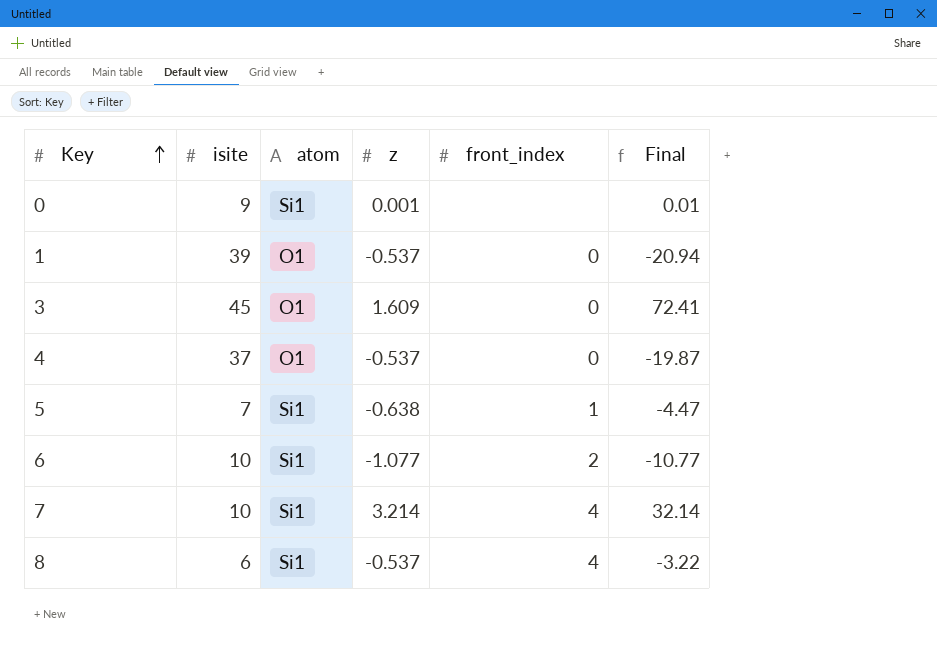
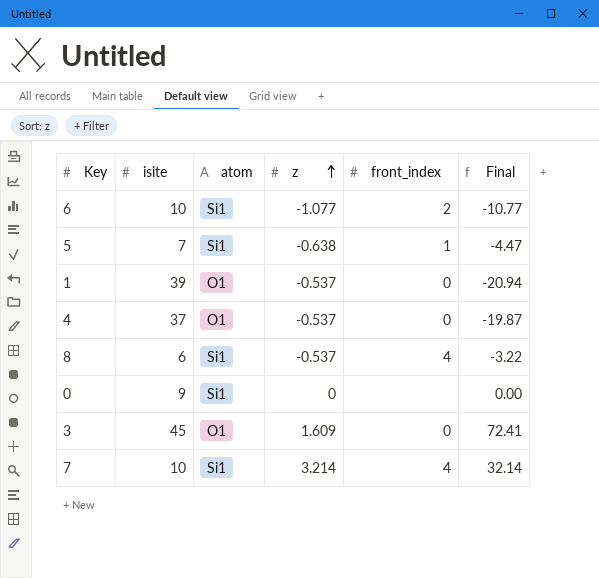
row order: Key ascending -> z ascending
0 | z: 0.001 -> 0
0 | Final: 0.01 -> 0.00

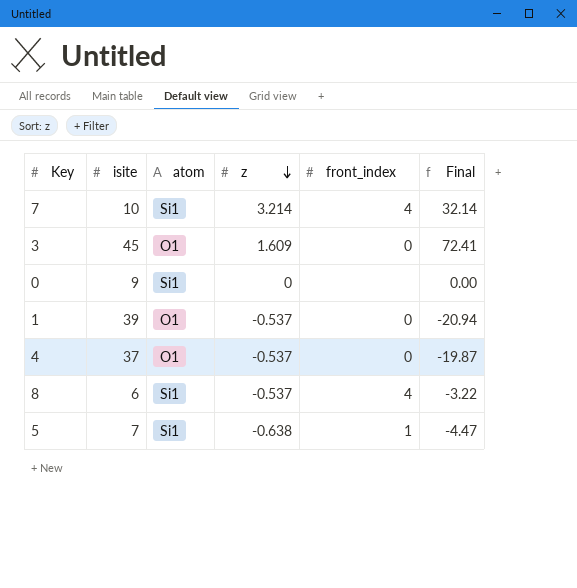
row order: z ascending -> z descending
row 6: 10 | Si1 | -1.077 | 2 | -10.77 -> none

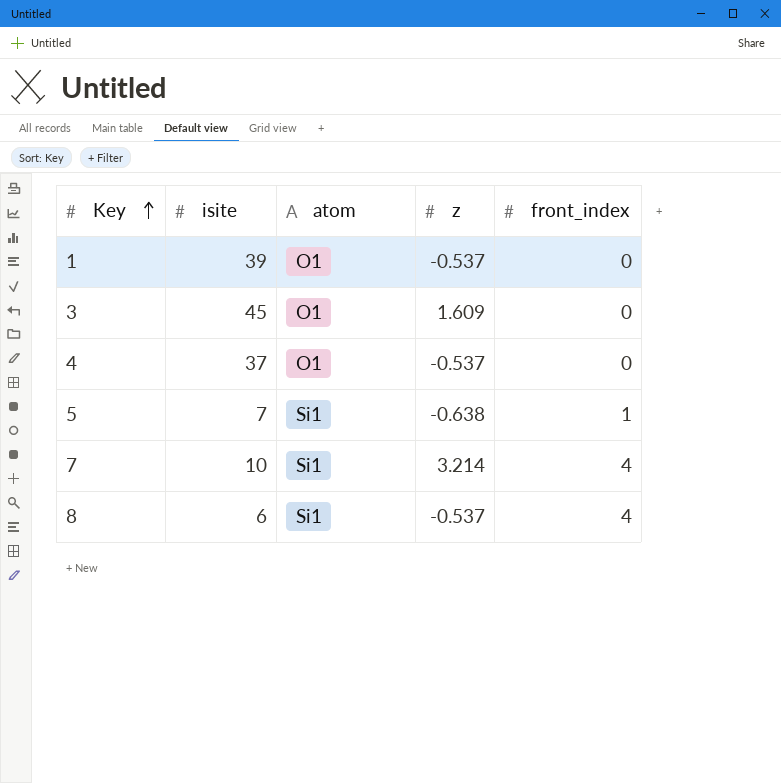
row order: z descending -> Key ascending
column Final | formula: [isite] * [z] -> none
row 0: 9 | Si1 | 0 | none | 0.00 -> none

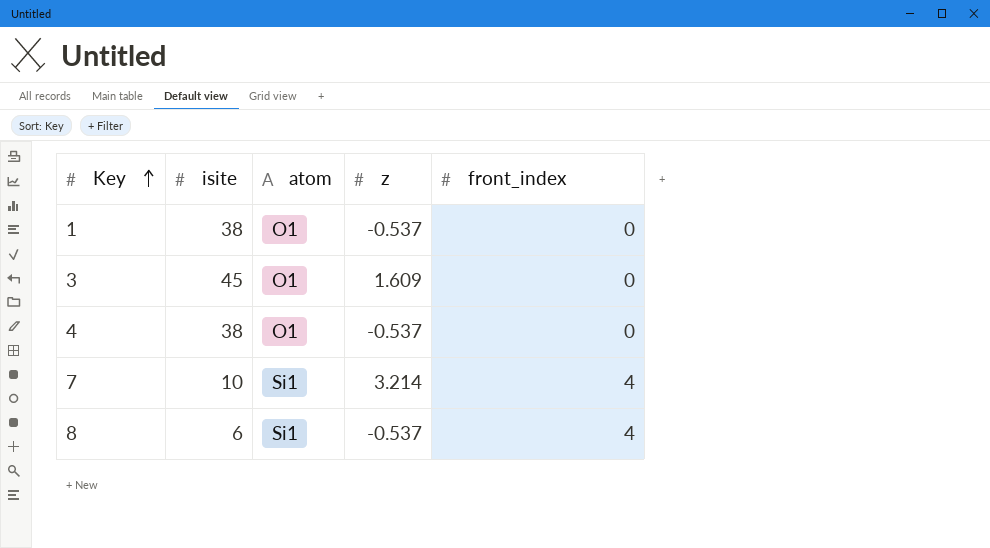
row 5: 7 | Si1 | -0.638 | 1 -> none
1 | isite: 39 -> 38
4 | isite: 37 -> 38

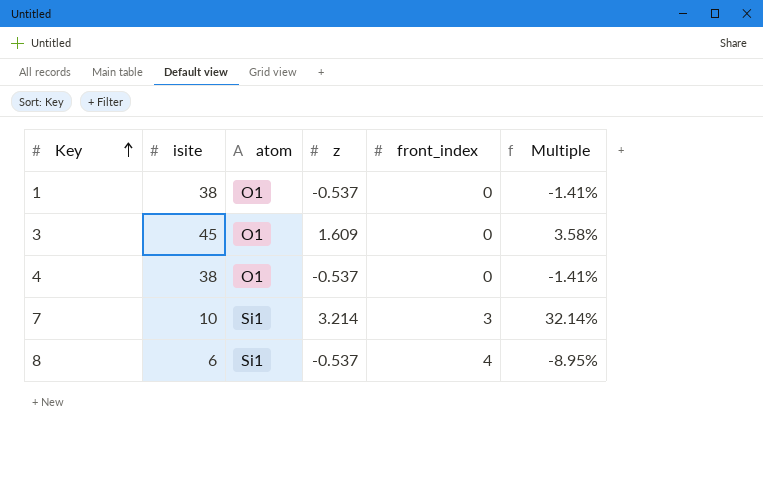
column Multiple | formula: none -> [z] / [isite]
7 | front_index: 4 -> 3

